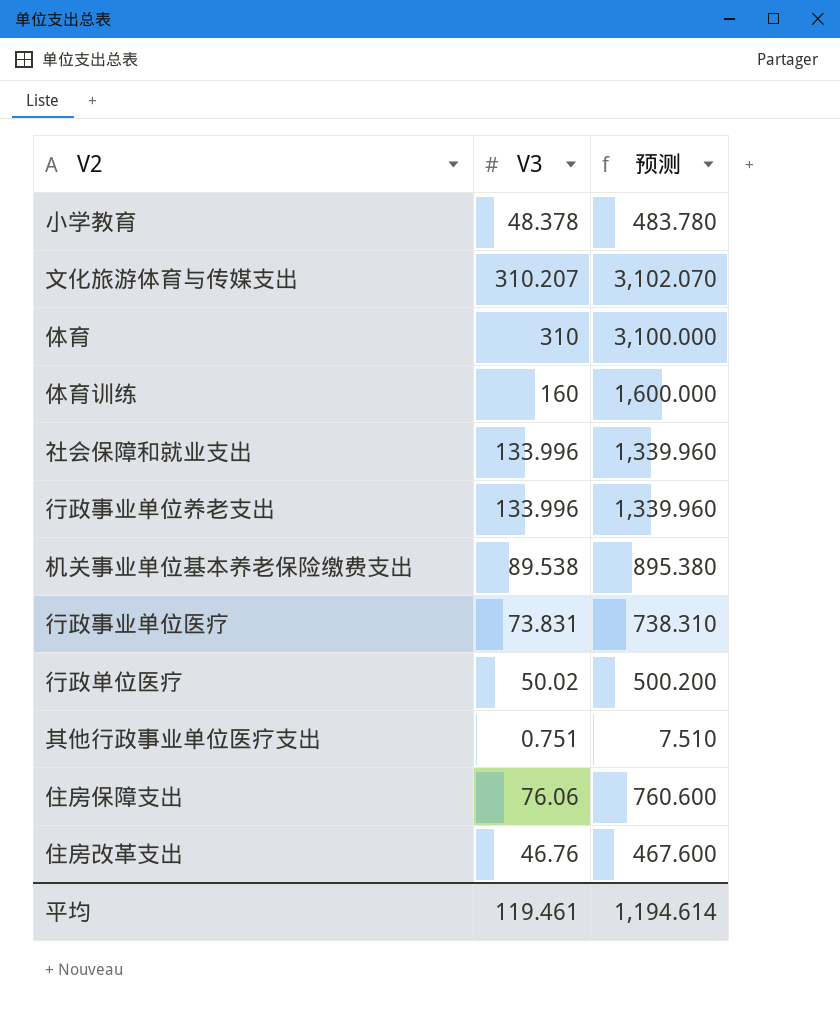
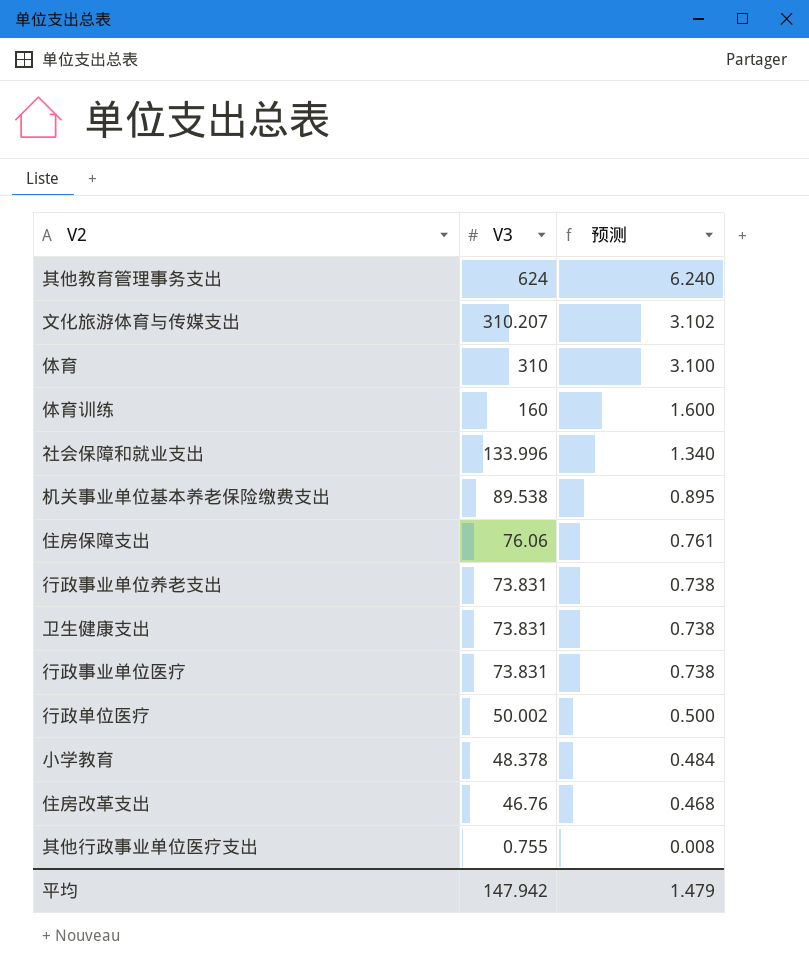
row order: none -> V3 descending
column 预测 | formula: [V3] * 10 -> [V3] * 0.01
row 其他教育管理事务支出: none -> 624 | 6.240
行政事业单位养老支出 | V3: 133.996 -> 73.831
row 卫生健康支出: none -> 73.831 | 0.738
行政单位医疗 | V3: 50.02 -> 50.002
其他行政事业单位医疗支出 | V3: 0.751 -> 0.755
平均 | V3: 119.461 -> 147.942
平均 | 预测: 1,194.614 -> 1.479

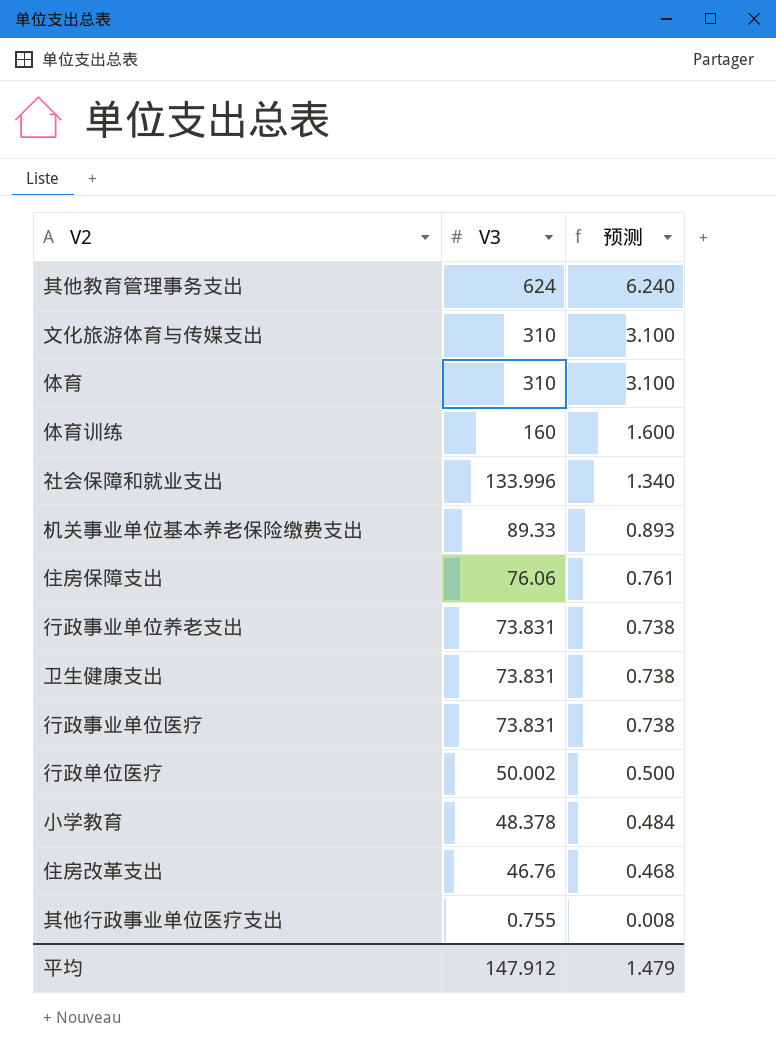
文化旅游体育与传媒支出 | V3: 310.207 -> 310
文化旅游体育与传媒支出 | 预测: 3.102 -> 3.100
机关事业单位基本养老保险缴费支出 | V3: 89.538 -> 89.33
机关事业单位基本养老保险缴费支出 | 预测: 0.895 -> 0.893
平均 | V3: 147.942 -> 147.912

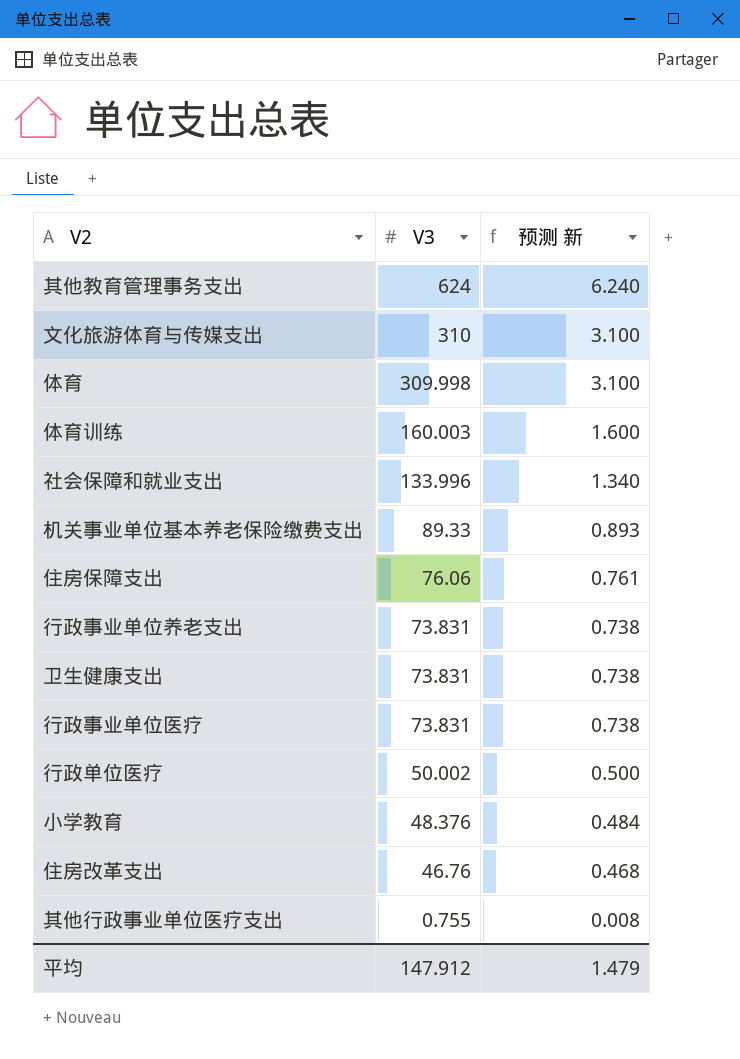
column name: 预测 -> 预测 新
体育 | V3: 310 -> 309.998
体育训练 | V3: 160 -> 160.003
小学教育 | V3: 48.378 -> 48.376

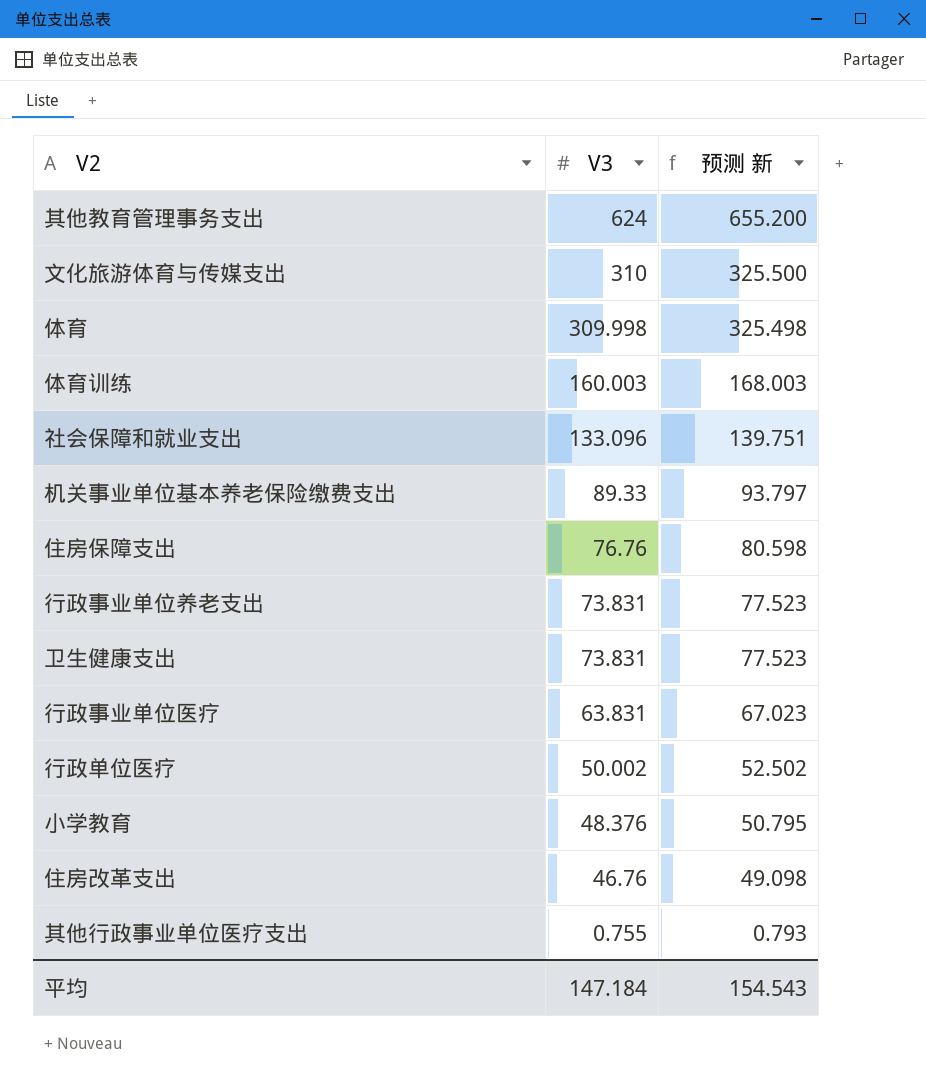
column 预测 新 | formula: [V3] * 0.01 -> [V3] * 1.05
社会保障和就业支出 | V3: 133.996 -> 133.096
住房保障支出 | V3: 76.06 -> 76.76
行政事业单位医疗 | V3: 73.831 -> 63.831
平均 | V3: 147.912 -> 147.184
平均 | 预测 新: 1.479 -> 154.543

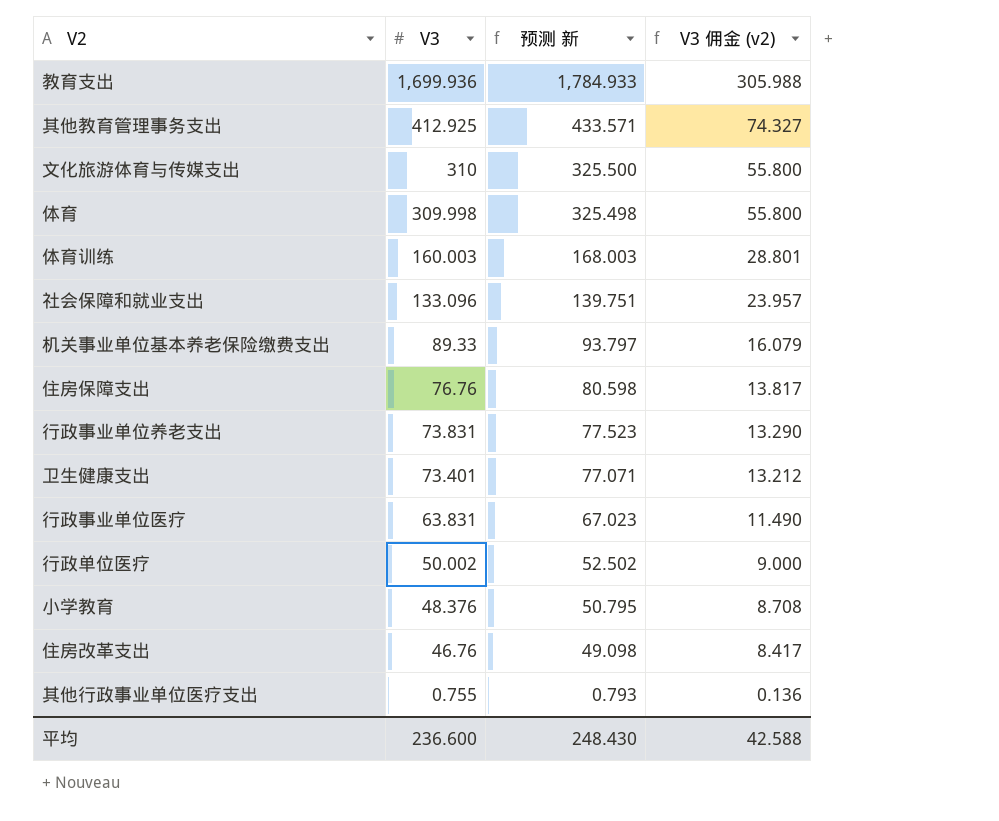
column V3 佣金 (v2) | formula: none -> [V3] * 0.18
row 教育支出: none -> 1,699.936 | 1,784.933 | 305.988
其他教育管理事务支出 | V3: 624 -> 412.925
其他教育管理事务支出 | 预测 新: 655.200 -> 433.571
卫生健康支出 | V3: 73.831 -> 73.401
卫生健康支出 | 预测 新: 77.523 -> 77.071
平均 | V3: 147.184 -> 236.600
平均 | 预测 新: 154.543 -> 248.430

